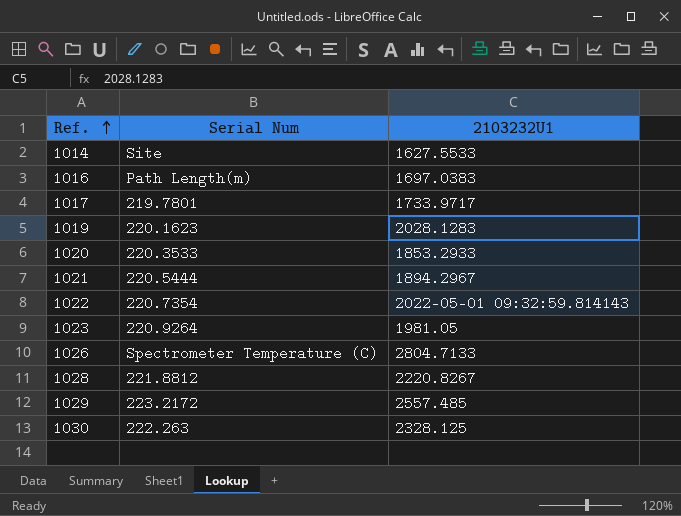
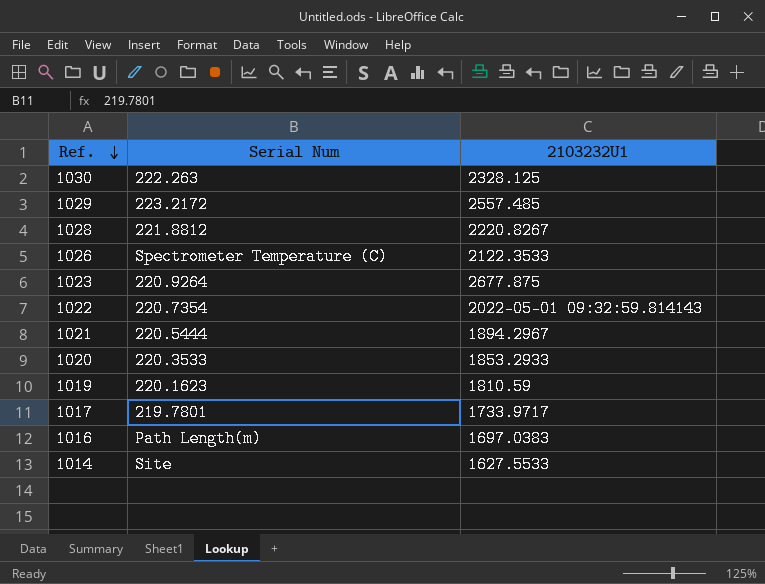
row order: Ref. ascending -> Ref. descending
1026 | 2103232U1: 2804.7133 -> 2122.3533
1023 | 2103232U1: 1981.05 -> 2677.875
1019 | 2103232U1: 2028.1283 -> 1810.59

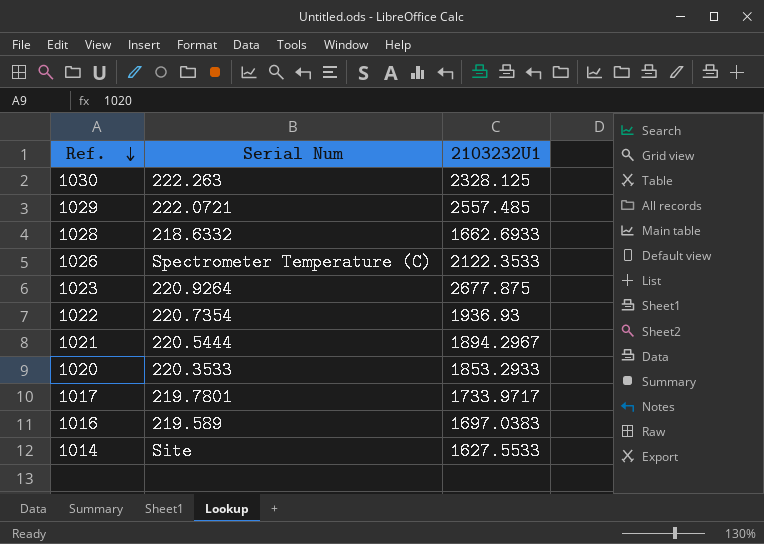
row 1019: 220.1623 | 1810.59 -> none
1029 | Serial Num: 223.2172 -> 222.0721
1028 | Serial Num: 221.8812 -> 218.6332
1028 | 2103232U1: 2220.8267 -> 1662.6933
1022 | 2103232U1: 2022-05-01 09:32:59.814143 -> 1936.93
1016 | Serial Num: Path Length(m) -> 219.589

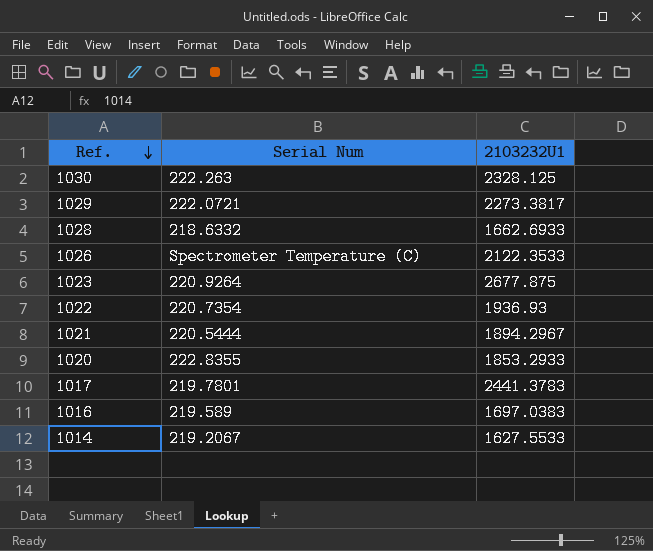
1029 | 2103232U1: 2557.485 -> 2273.3817
1020 | Serial Num: 220.3533 -> 222.8355
1017 | 2103232U1: 1733.9717 -> 2441.3783
1014 | Serial Num: Site -> 219.2067

